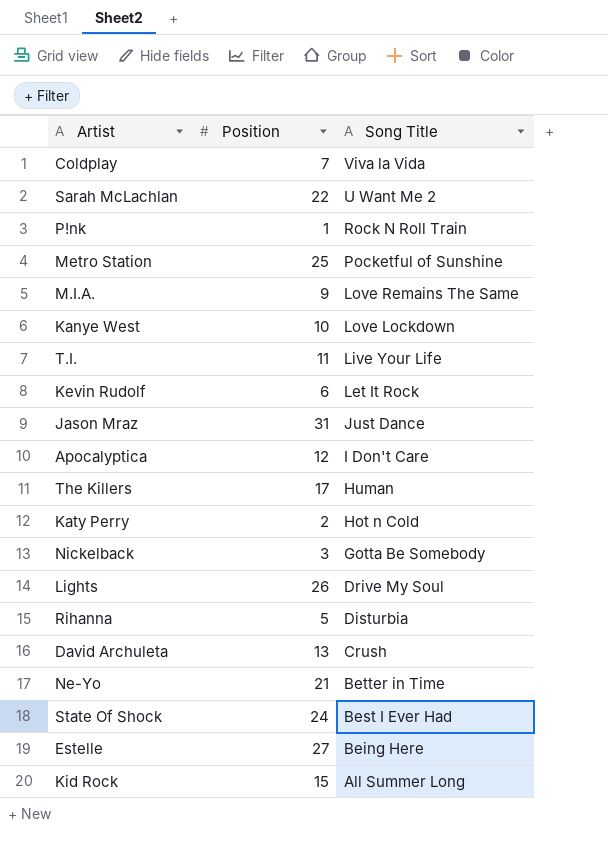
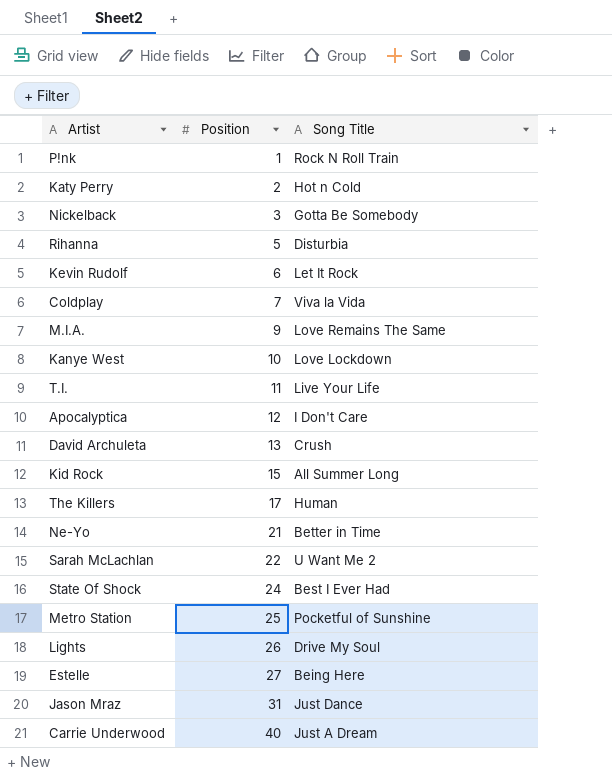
row order: Song Title descending -> Position ascending
row Carrie Underwood: none -> 40 | Just A Dream

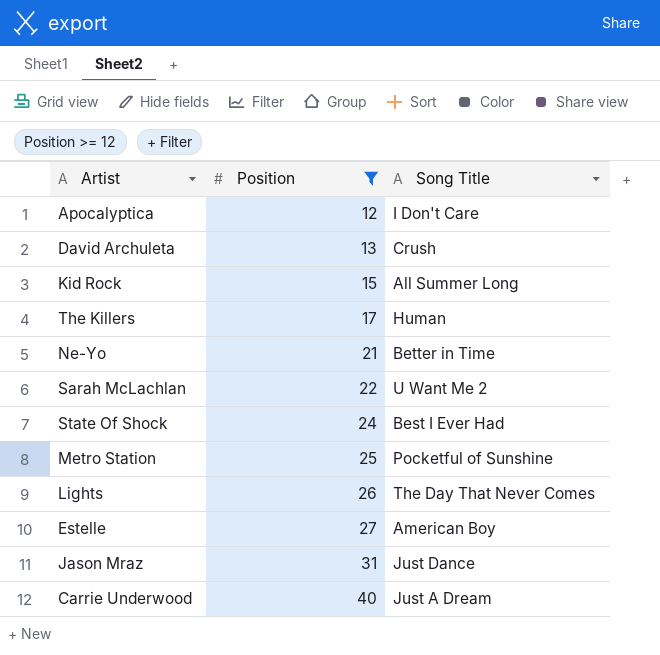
filter: none -> Position >= 12
Lights | Song Title: Drive My Soul -> The Day That Never Comes
Estelle | Song Title: Being Here -> American Boy

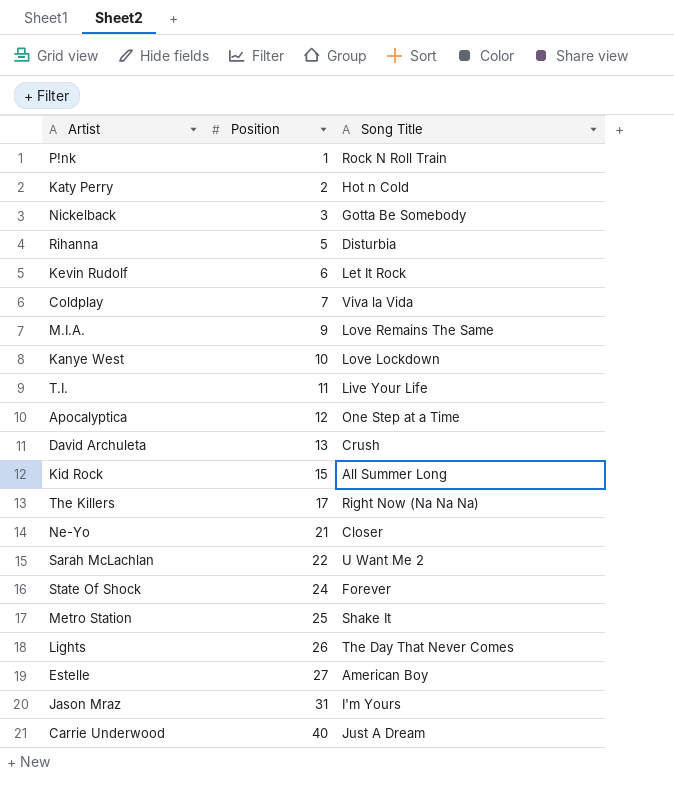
filter: Position >= 12 -> none
Apocalyptica | Song Title: I Don't Care -> One Step at a Time
The Killers | Song Title: Human -> Right Now (Na Na Na)
Ne-Yo | Song Title: Better in Time -> Closer
State Of Shock | Song Title: Best I Ever Had -> Forever
Metro Station | Song Title: Pocketful of Sunshine -> Shake It
Jason Mraz | Song Title: Just Dance -> I'm Yours

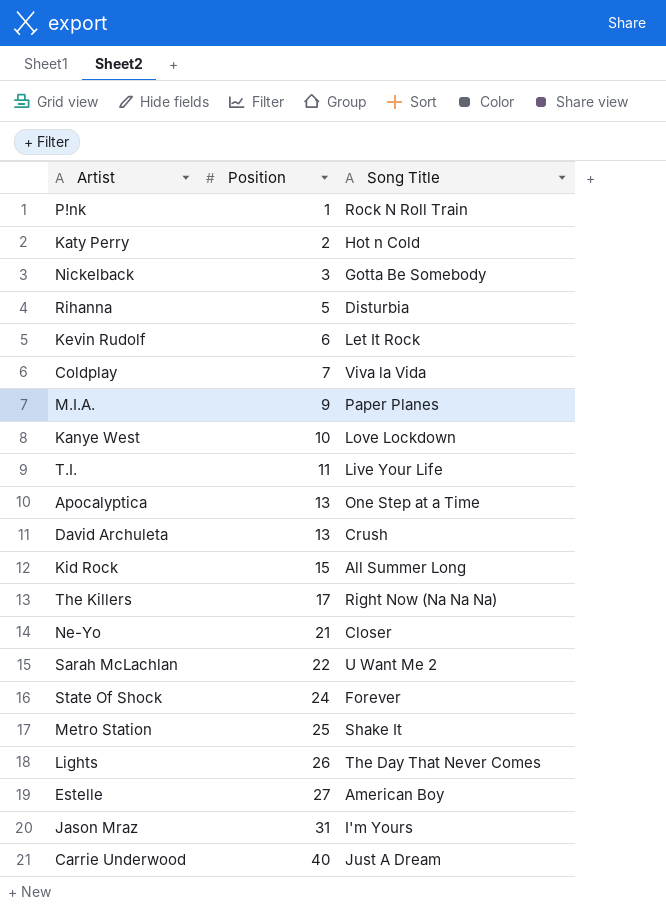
M.I.A. | Song Title: Love Remains The Same -> Paper Planes
Apocalyptica | Position: 12 -> 13

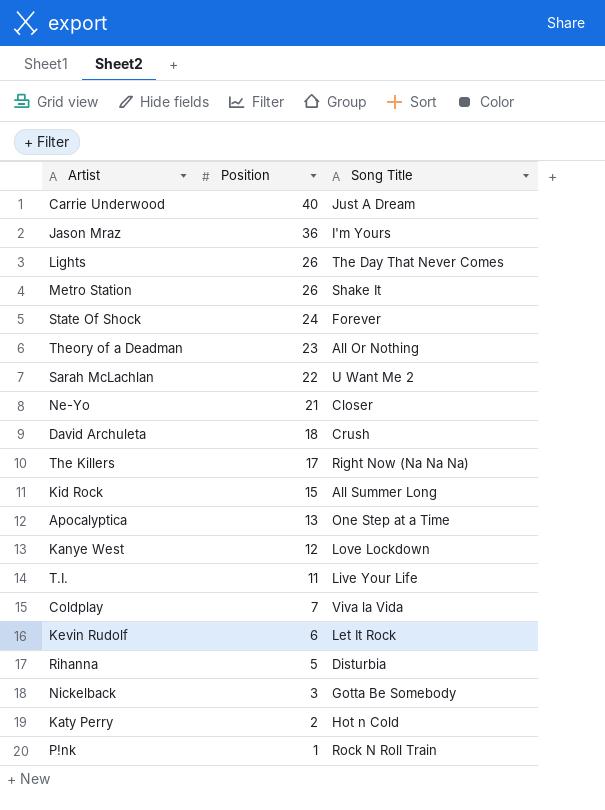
row order: Position ascending -> Position descending
row M.I.A.: 9 | Paper Planes -> none
row Estelle: 27 | American Boy -> none
Jason Mraz | Position: 31 -> 36
Metro Station | Position: 25 -> 26
row Theory of a Deadman: none -> 23 | All Or Nothing
David Archuleta | Position: 13 -> 18
Kanye West | Position: 10 -> 12

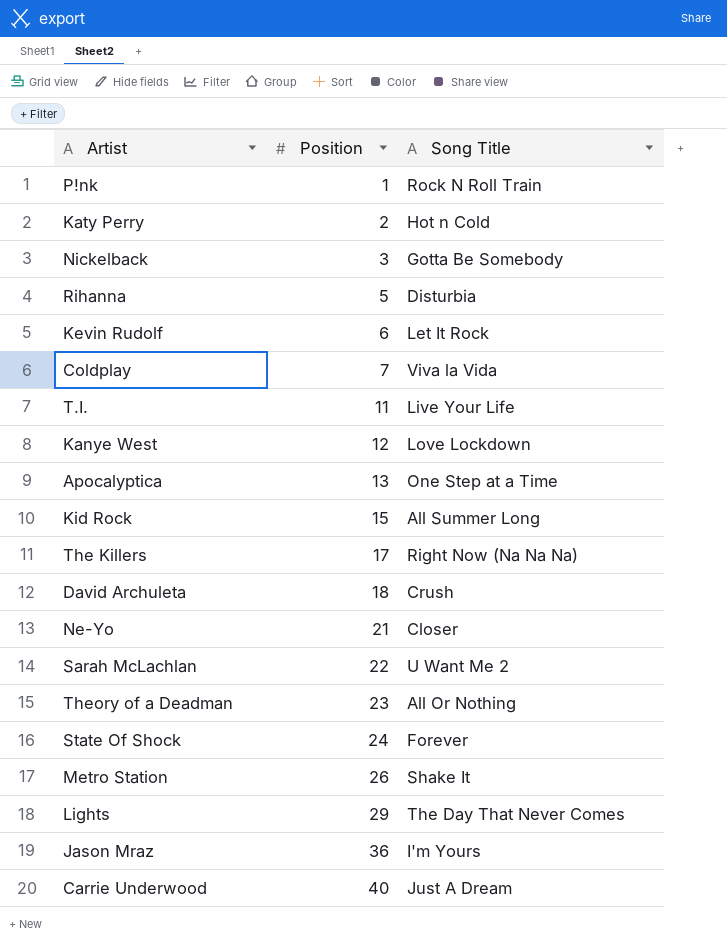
row order: Position descending -> Position ascending
Lights | Position: 26 -> 29

